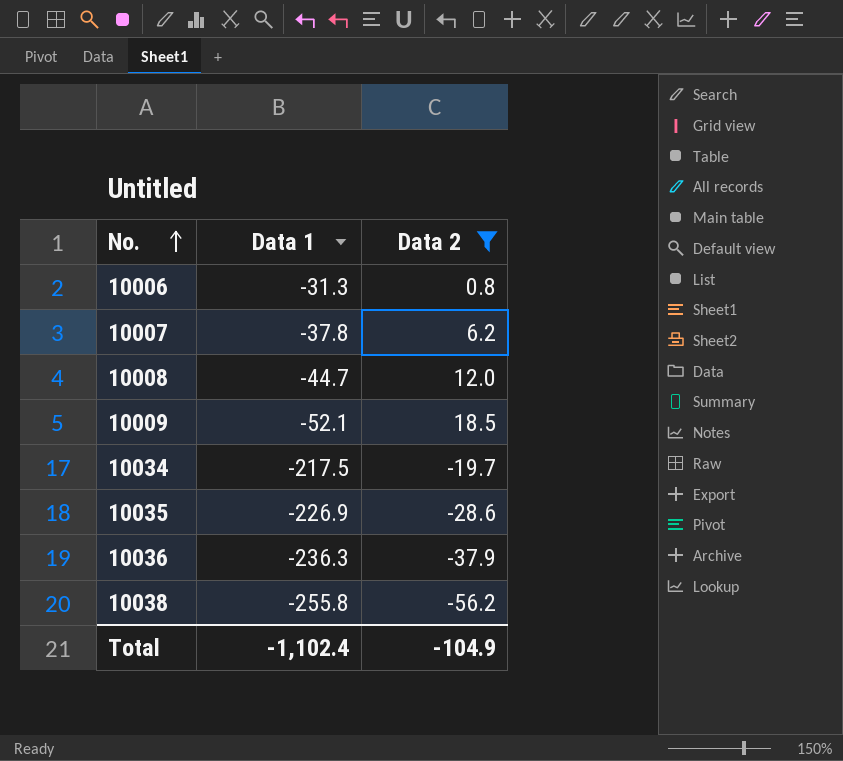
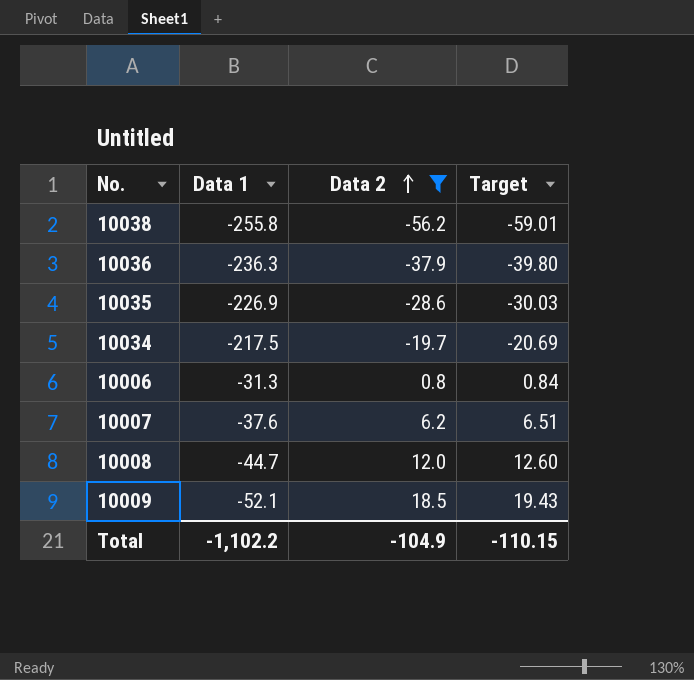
row order: No. ascending -> Data 2 ascending
column Target | formula: none -> [Data 2] * 1.05
10007 | Data 1: -37.8 -> -37.6
Total | Data 1: -1,102.4 -> -1,102.2

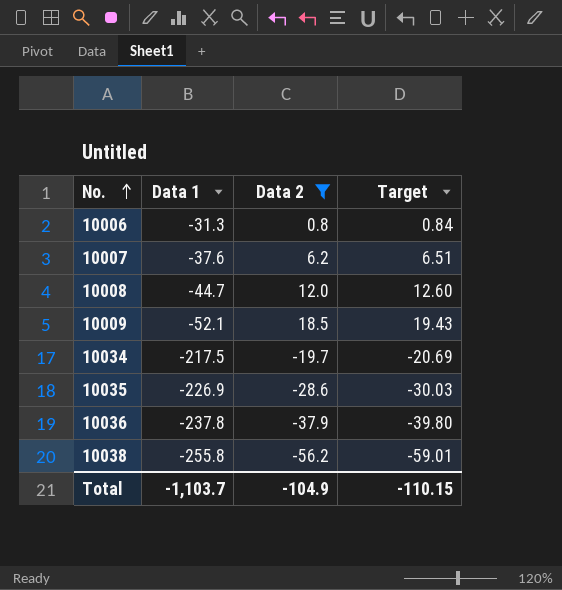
row order: Data 2 ascending -> No. ascending
10036 | Data 1: -236.3 -> -237.8
Total | Data 1: -1,102.2 -> -1,103.7

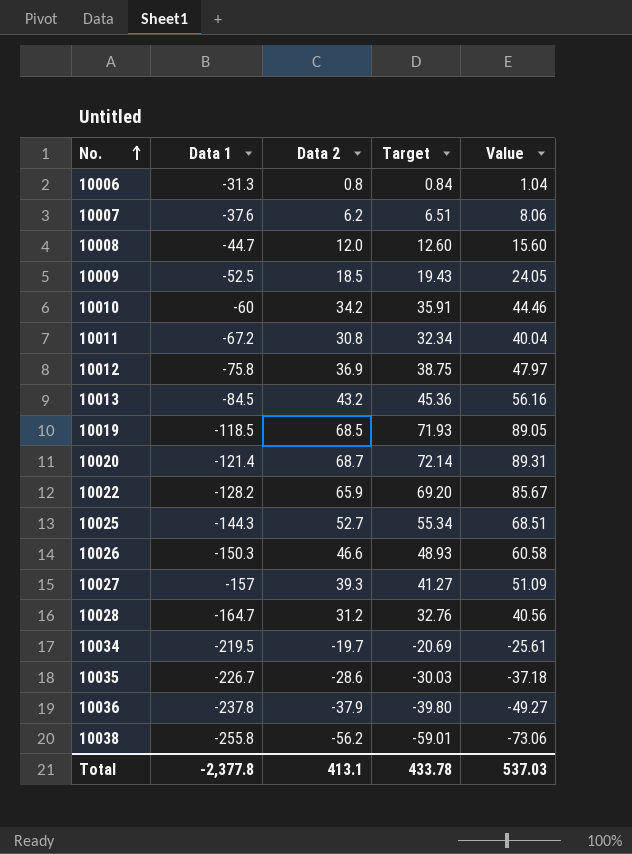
filter: Data 2 <= 18.5 -> none
column Value | formula: none -> [Data 2] * 1.3
10009 | Data 1: -52.1 -> -52.5
10034 | Data 1: -217.5 -> -219.5
10035 | Data 1: -226.9 -> -226.7
Total | Data 1: -1,103.7 -> -2,377.8
Total | Data 2: -104.9 -> 413.1
Total | Target: -110.15 -> 433.78

